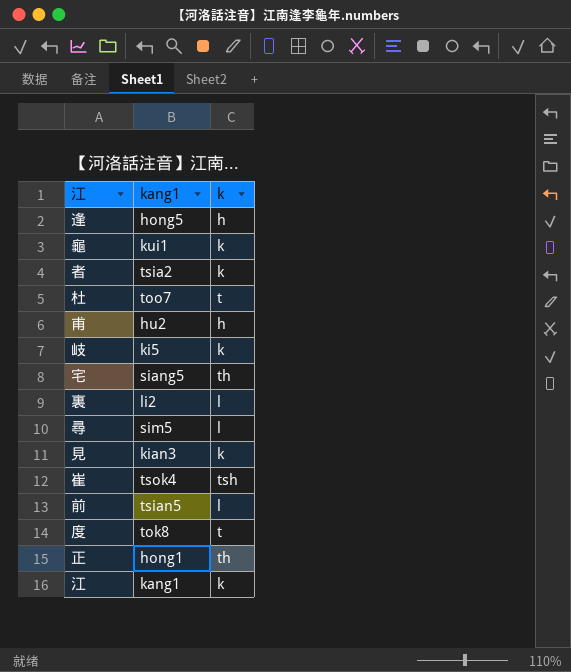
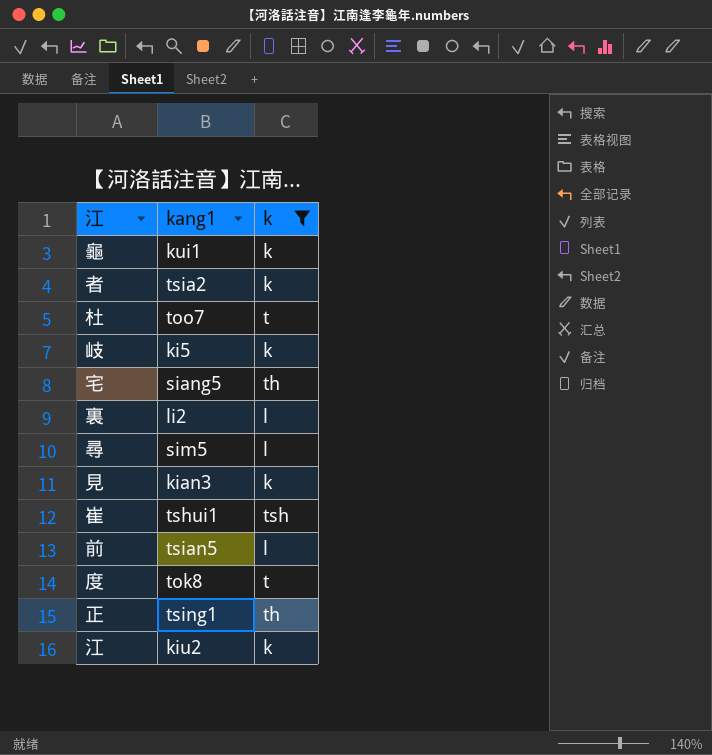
filter: none -> k != h
崔 | kang1: tsok4 -> tshui1
正 | kang1: hong1 -> tsing1
江 | kang1: kang1 -> kiu2

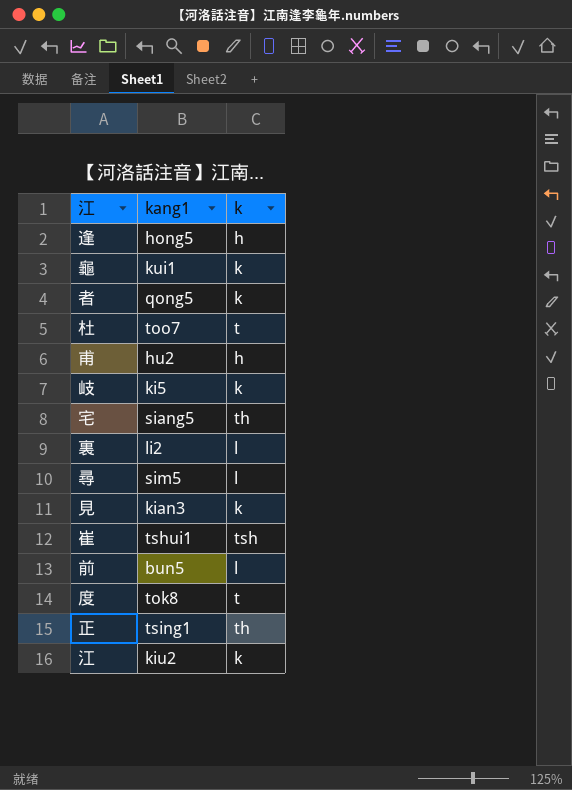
filter: k != h -> none
者 | kang1: tsia2 -> qong5
前 | kang1: tsian5 -> bun5

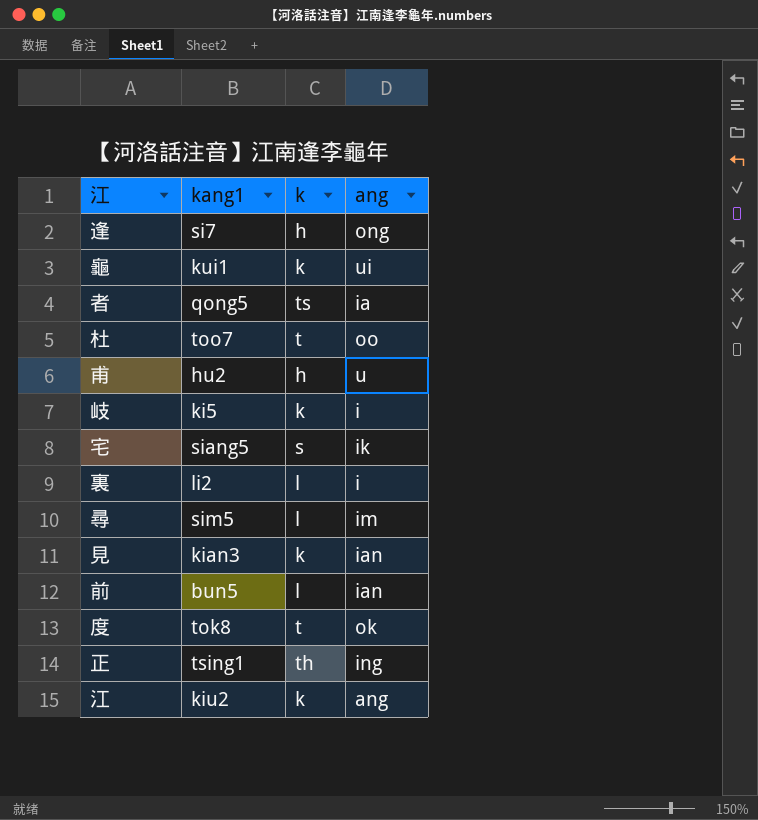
column ang | position: none -> 4
row 崔: tshui1 | tsh -> none
逢 | kang1: hong5 -> si7
者 | k: k -> ts
宅 | k: th -> s

